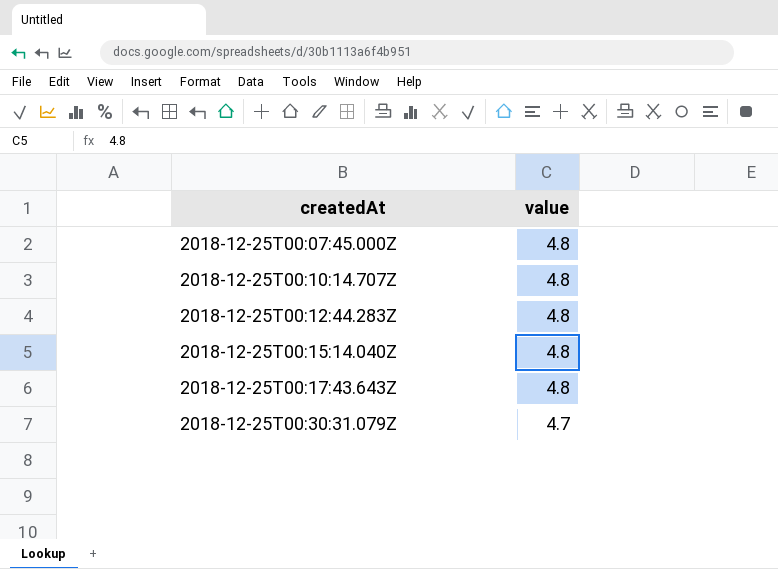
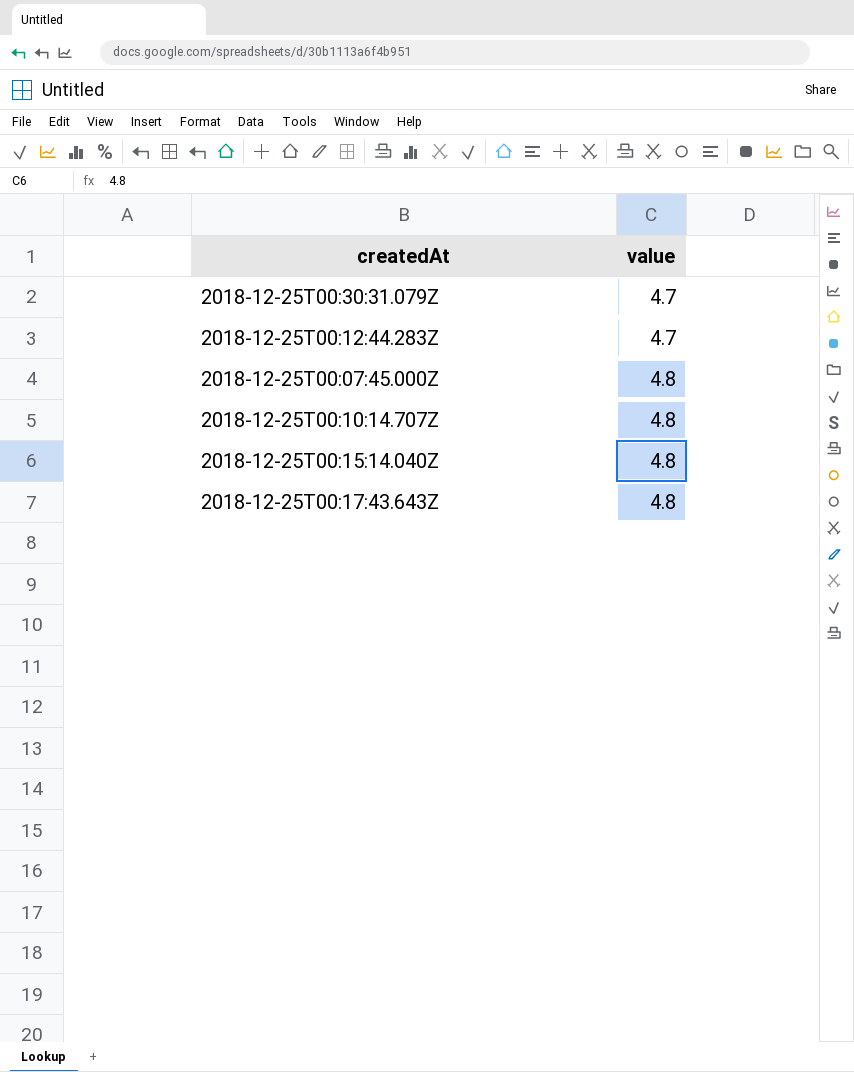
row order: createdAt ascending -> value ascending
2018-12-25T00:12:44.283Z | value: 4.8 -> 4.7

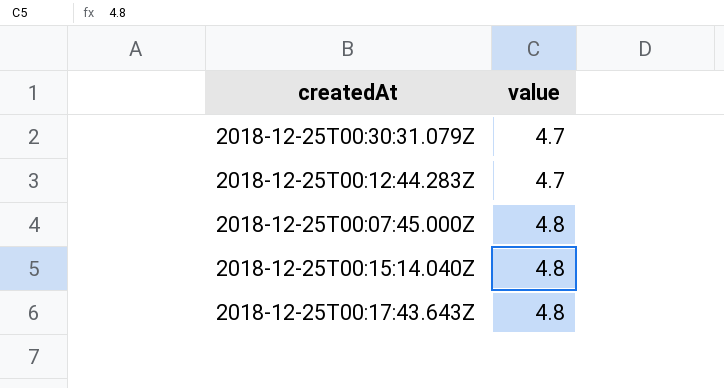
row 2018-12-25T00:10:14.707Z: 4.8 -> none

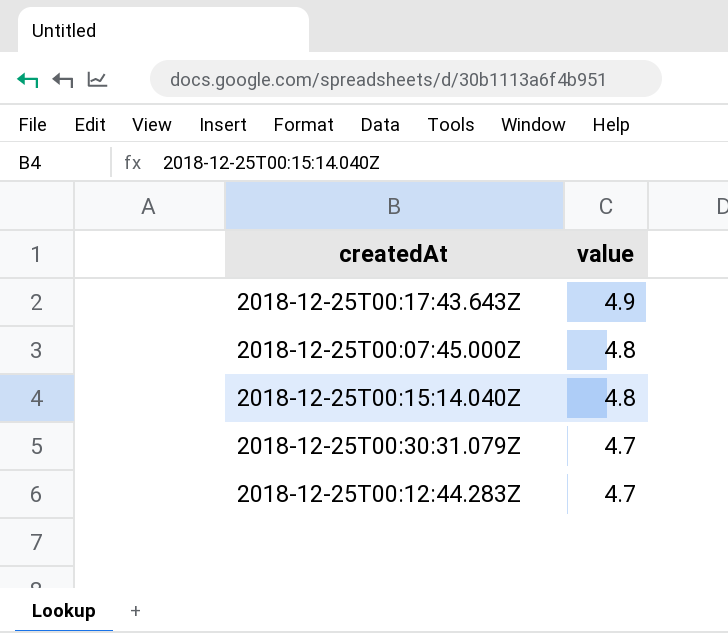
row order: value ascending -> value descending
2018-12-25T00:17:43.643Z | value: 4.8 -> 4.9

